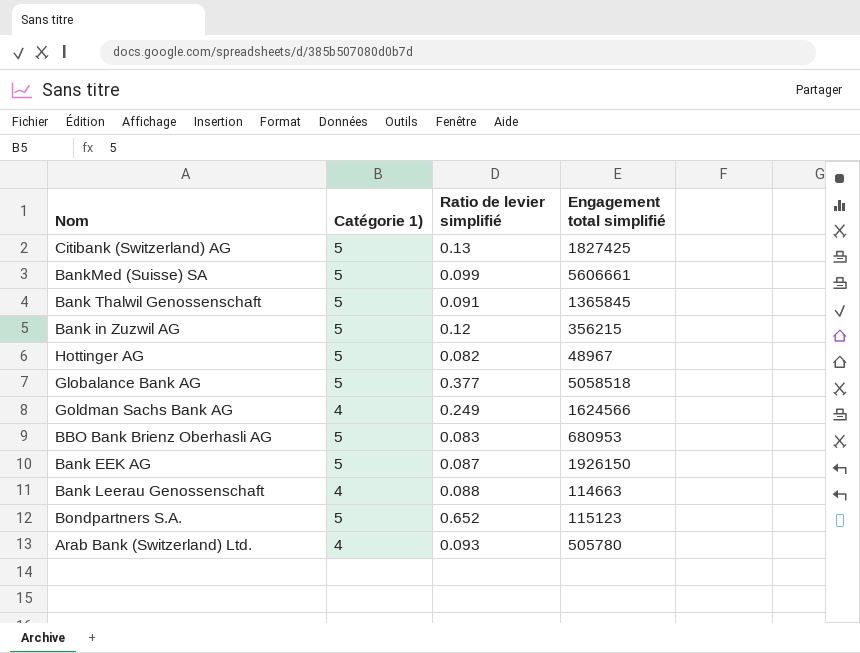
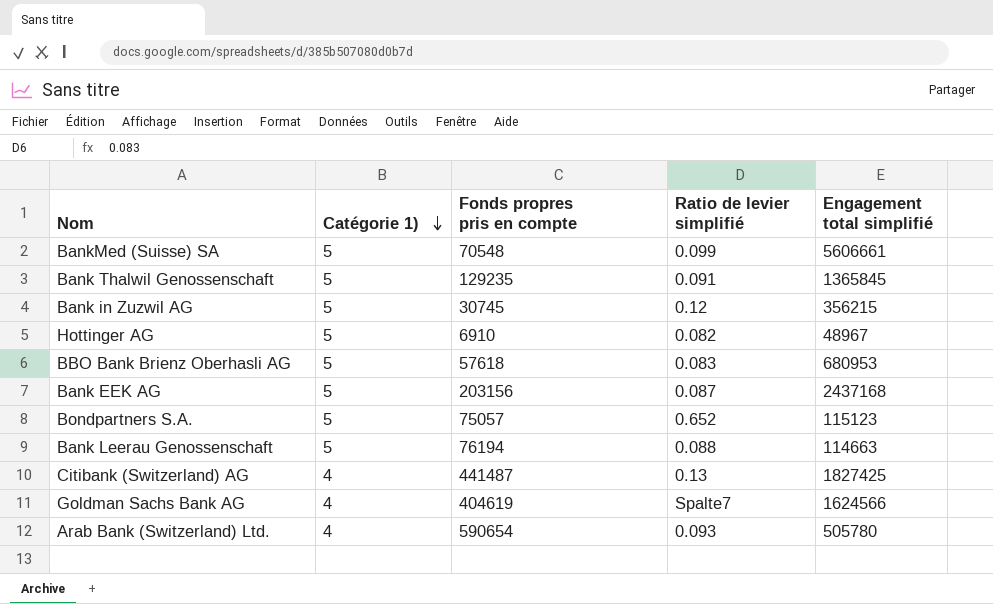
row order: none -> Catégorie 1) descending
column Fonds propres pris en compte | position: none -> 3
row Globalance Bank AG: 5 | 0.377 | 5058518 -> none
Bank EEK AG | Engagement total simplifié: 1926150 -> 2437168
Bank Leerau Genossenschaft | Catégorie 1): 4 -> 5
Citibank (Switzerland) AG | Catégorie 1): 5 -> 4
Goldman Sachs Bank AG | Ratio de levier simplifié: 0.249 -> Spalte7

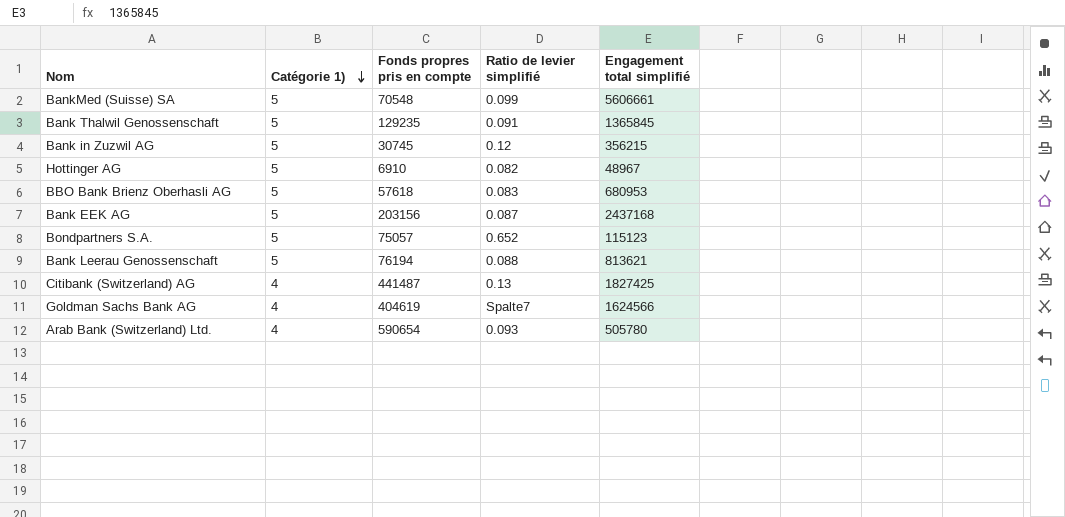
Bank Leerau Genossenschaft | Engagement total simplifié: 114663 -> 813621

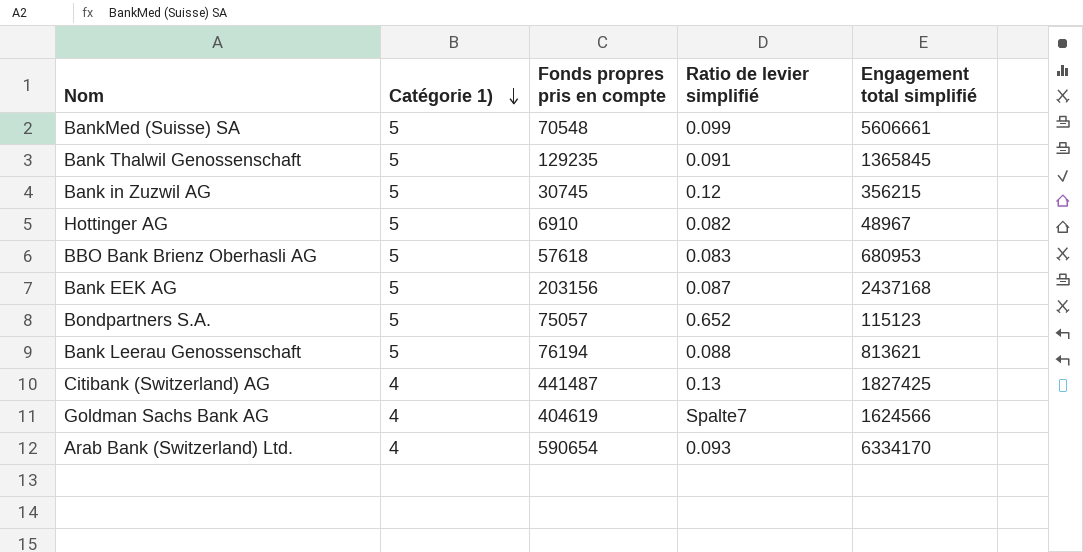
Arab Bank (Switzerland) Ltd. | Engagement total simplifié: 505780 -> 6334170

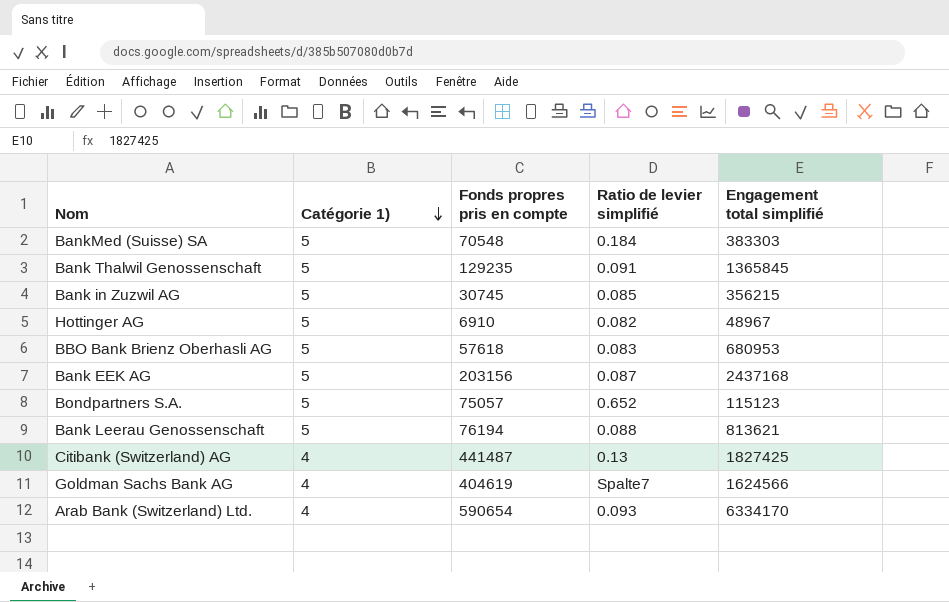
BankMed (Suisse) SA | Ratio de levier simplifié: 0.099 -> 0.184
BankMed (Suisse) SA | Engagement total simplifié: 5606661 -> 383303
Bank in Zuzwil AG | Ratio de levier simplifié: 0.12 -> 0.085

